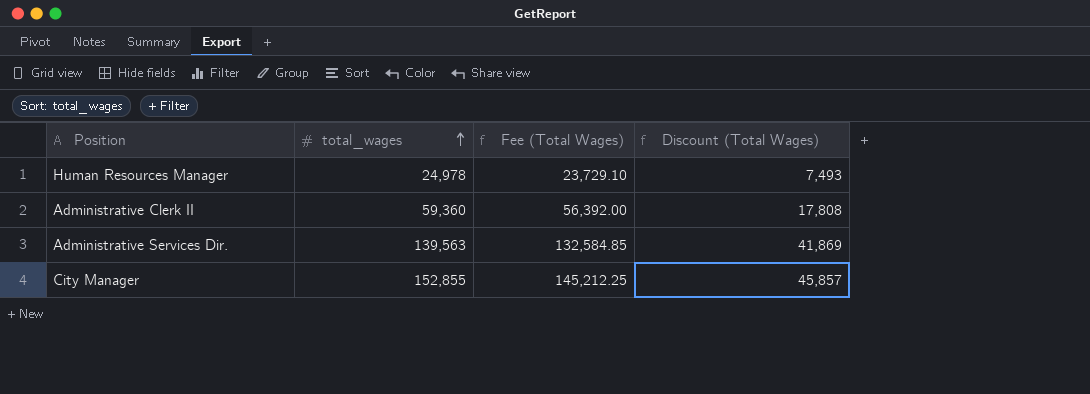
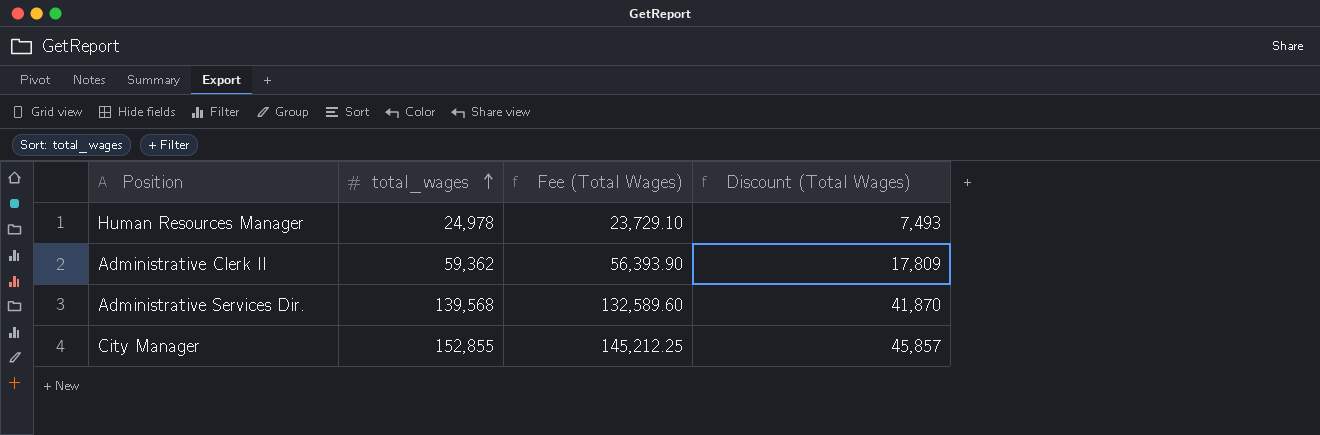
Administrative Clerk II | total_wages: 59,360 -> 59,362
Administrative Clerk II | Fee (Total Wages): 56,392.00 -> 56,393.90
Administrative Clerk II | Discount (Total Wages): 17,808 -> 17,809
Administrative Services Dir. | total_wages: 139,563 -> 139,568
Administrative Services Dir. | Fee (Total Wages): 132,584.85 -> 132,589.60
Administrative Services Dir. | Discount (Total Wages): 41,869 -> 41,870

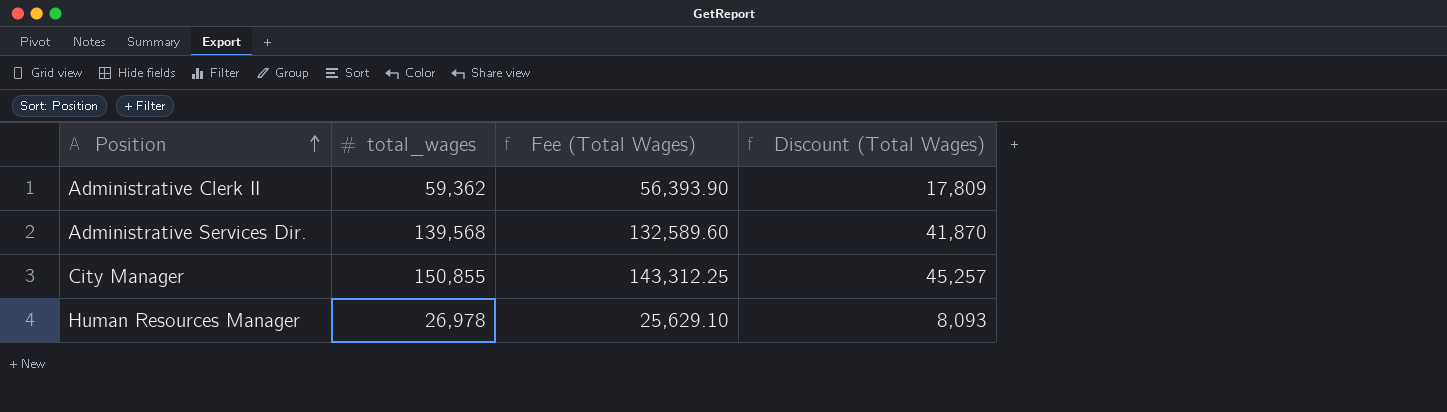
row order: total_wages ascending -> Position ascending
City Manager | total_wages: 152,855 -> 150,855
City Manager | Fee (Total Wages): 145,212.25 -> 143,312.25
City Manager | Discount (Total Wages): 45,857 -> 45,257
Human Resources Manager | total_wages: 24,978 -> 26,978
Human Resources Manager | Fee (Total Wages): 23,729.10 -> 25,629.10
Human Resources Manager | Discount (Total Wages): 7,493 -> 8,093

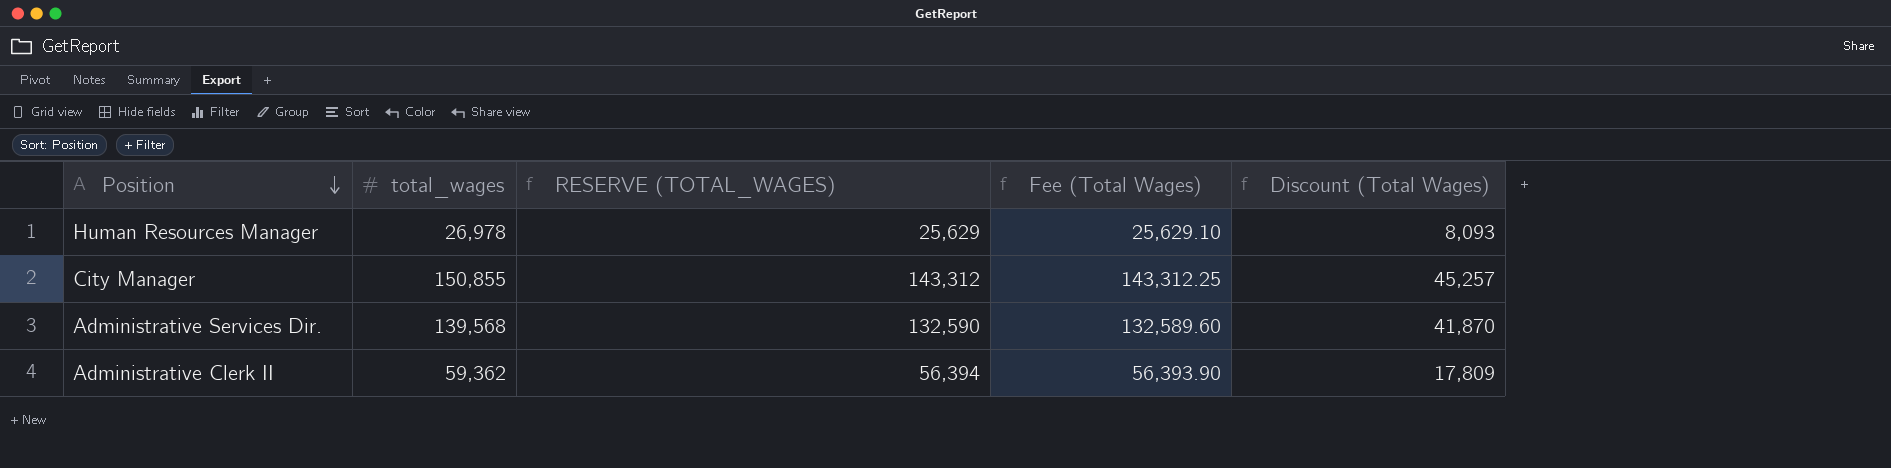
row order: Position ascending -> Position descending
column RESERVE (TOTAL_WAGES) | formula: none -> [total_wages] * 0.95

